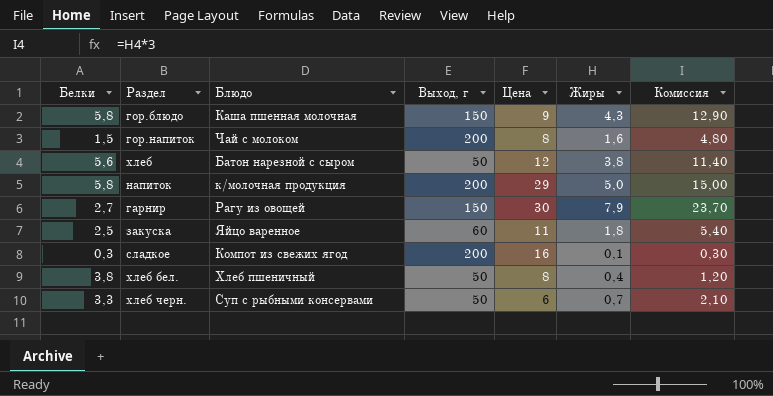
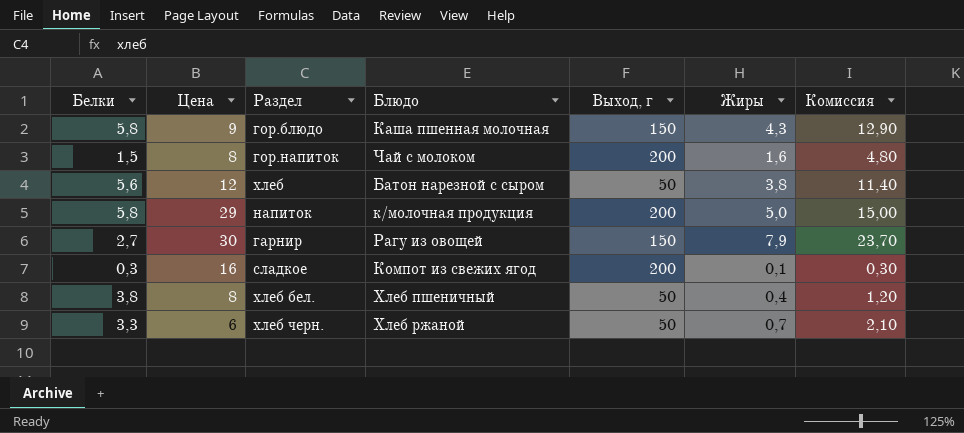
column Цена | position: 5 -> 2
row закуска: 2,5 | Яйцо варенное | 60 | 11 | 1,8 | 5,40 -> none
хлеб черн. | Блюдо: Суп с рыбными консервами -> Хлеб ржаной

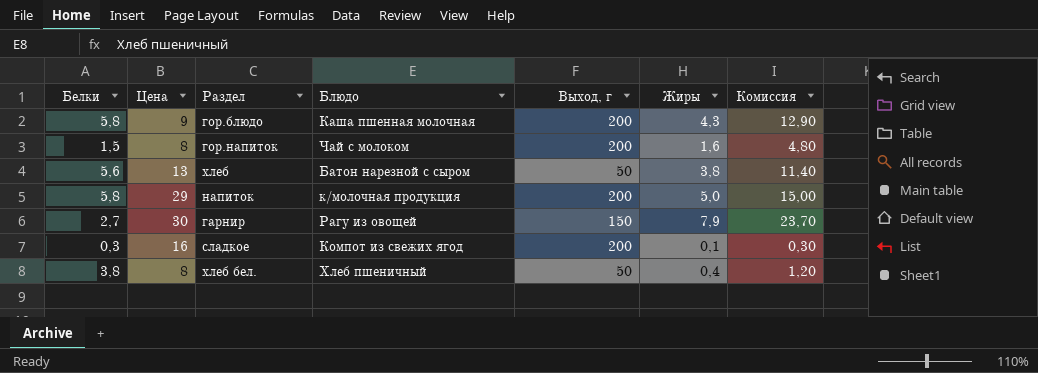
row хлеб черн.: 3,3 | 6 | Хлеб ржаной | 50 | 0,7 | 2,10 -> none
гор.блюдо | Выход, г: 150 -> 200
хлеб | Цена: 12 -> 13

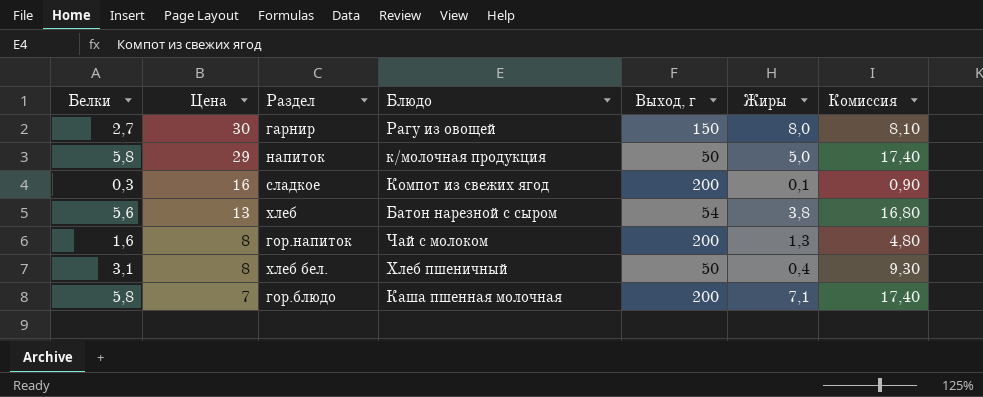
row order: none -> Цена descending
column Комиссия | formula: [Жиры] * 3 -> [Белки] * 3
гарнир | Жиры: 7,9 -> 8,0
напиток | Выход, г: 200 -> 50
хлеб | Выход, г: 50 -> 54
гор.напиток | Белки: 1,5 -> 1,6
гор.напиток | Жиры: 1,6 -> 1,3
хлеб бел. | Белки: 3,8 -> 3,1
гор.блюдо | Цена: 9 -> 7
гор.блюдо | Жиры: 4,3 -> 7,1

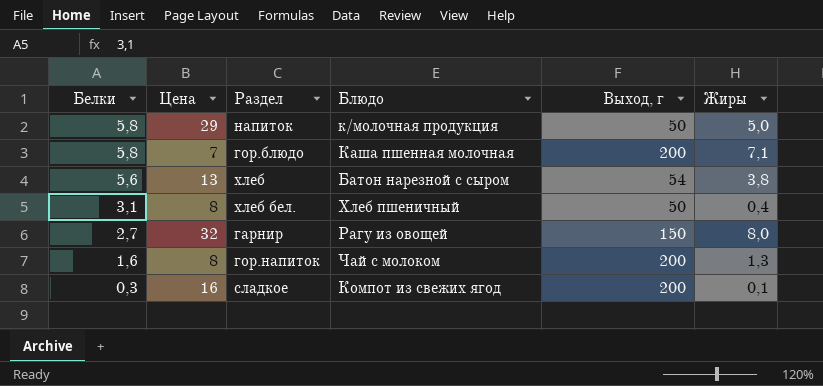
row order: Цена descending -> Белки descending
column Комиссия | formula: [Белки] * 3 -> none
гарнир | Цена: 30 -> 32

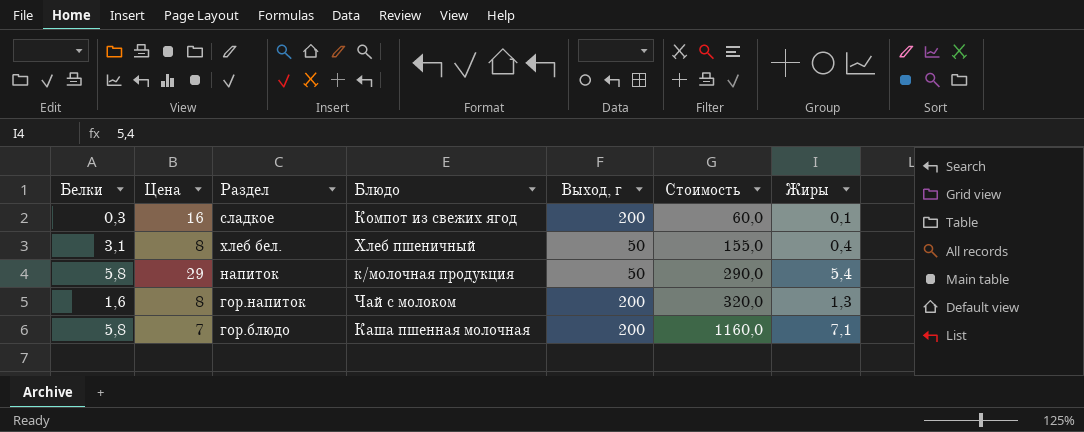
row order: Белки descending -> Стоимость ascending
column Стоимость | formula: none -> [Белки] * [Выход, г]
row хлеб: 5,6 | 13 | Батон нарезной с сыром | 54 | 3,8 -> none
row гарнир: 2,7 | 32 | Рагу из овощей | 150 | 8,0 -> none
напиток | Жиры: 5,0 -> 5,4

